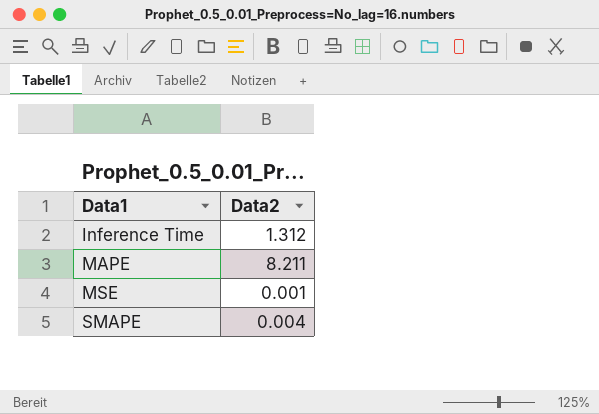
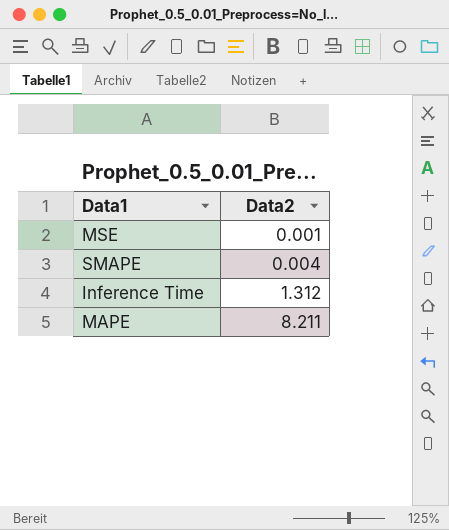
row order: Data1 ascending -> Data2 ascending

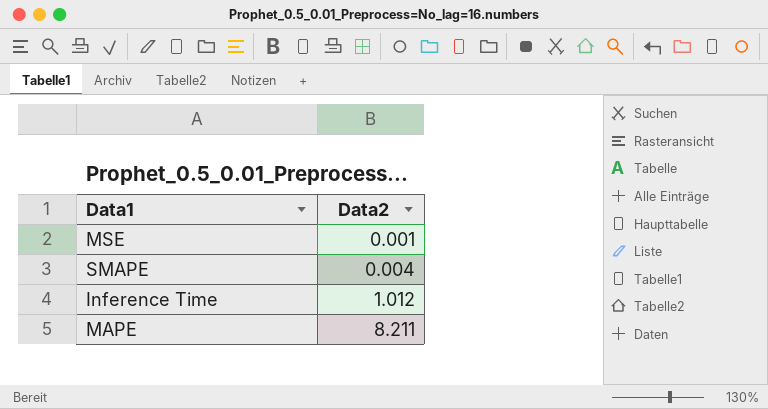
Inference Time | Data2: 1.312 -> 1.012

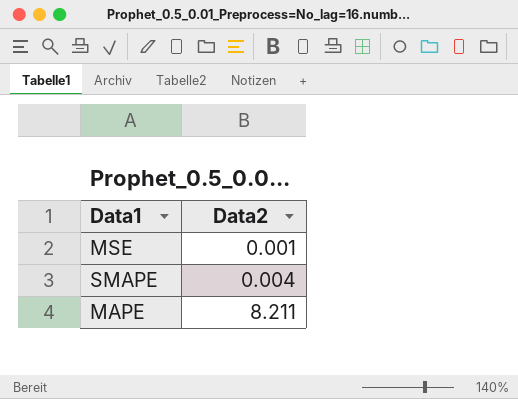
row Inference Time: 1.012 -> none

